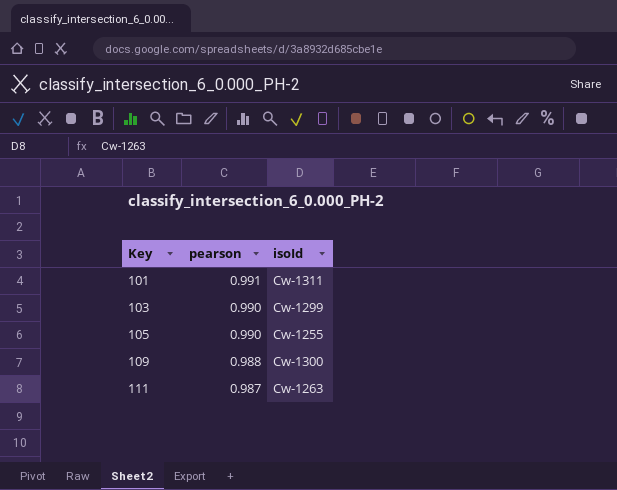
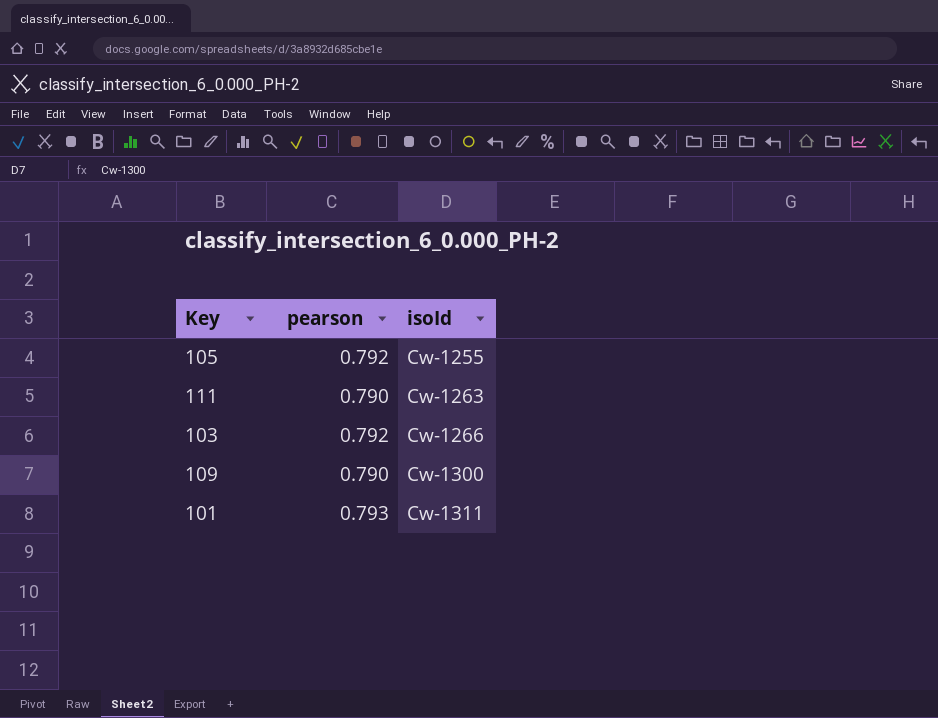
row order: Key ascending -> isoId ascending
105 | pearson: 0.990 -> 0.792
111 | pearson: 0.987 -> 0.790
103 | pearson: 0.990 -> 0.792
103 | isoId: Cw-1299 -> Cw-1266
109 | pearson: 0.988 -> 0.790
101 | pearson: 0.991 -> 0.793

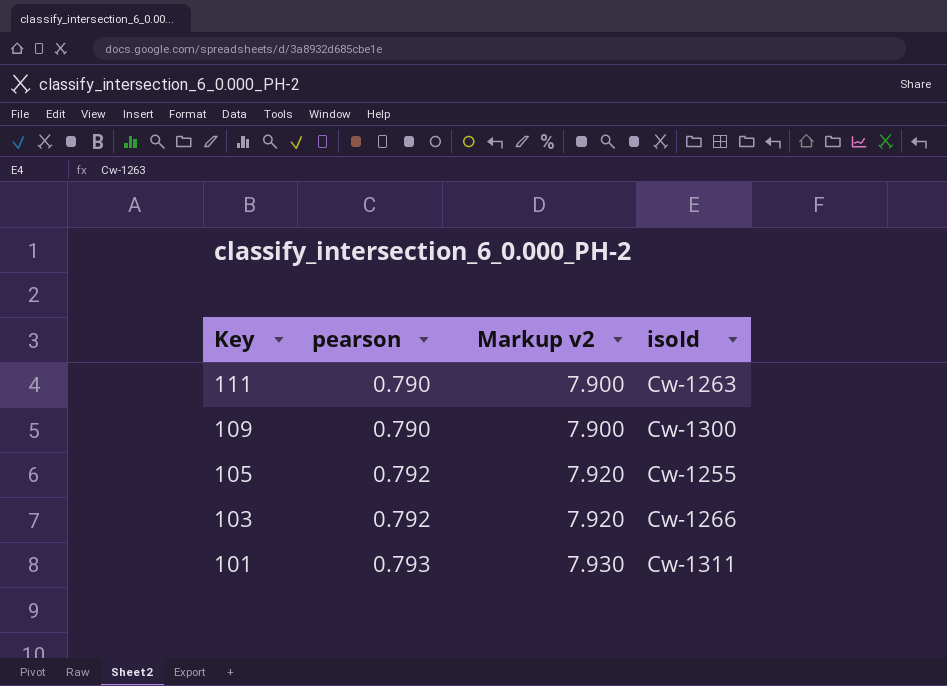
row order: isoId ascending -> Key descending
column Markup v2 | formula: none -> [pearson] * 10

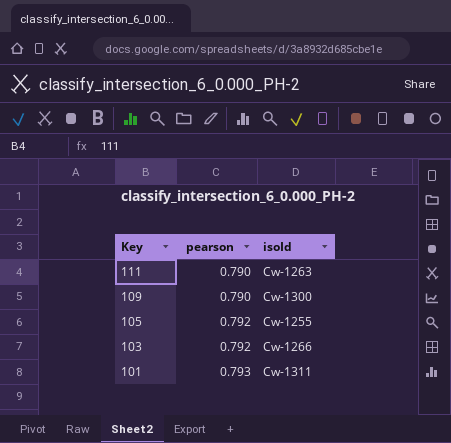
column Markup v2 | formula: [pearson] * 10 -> none

